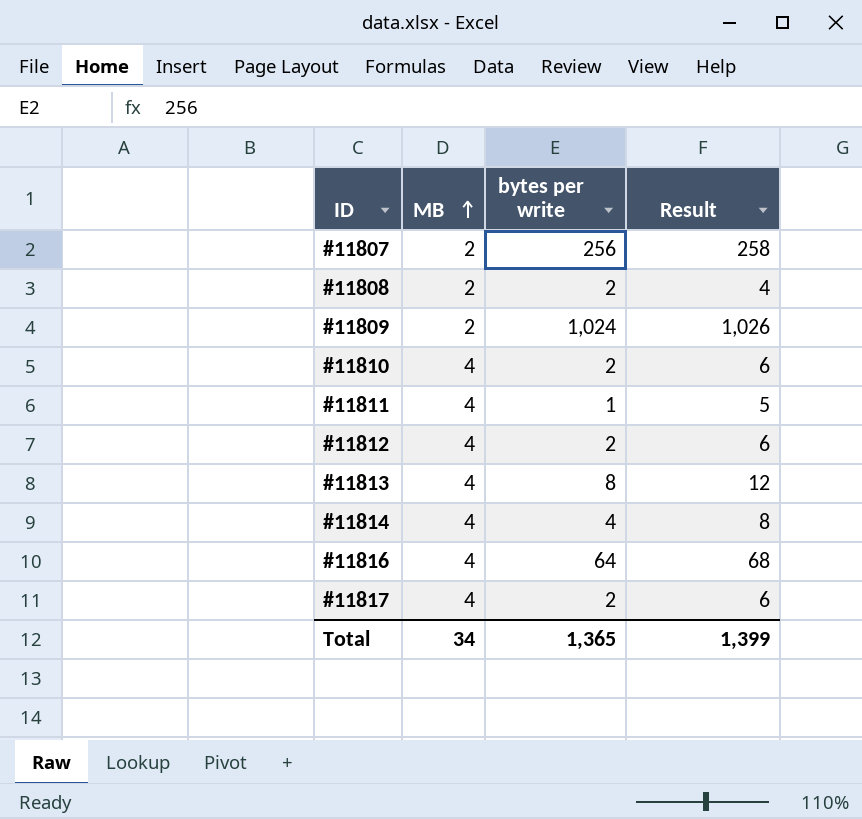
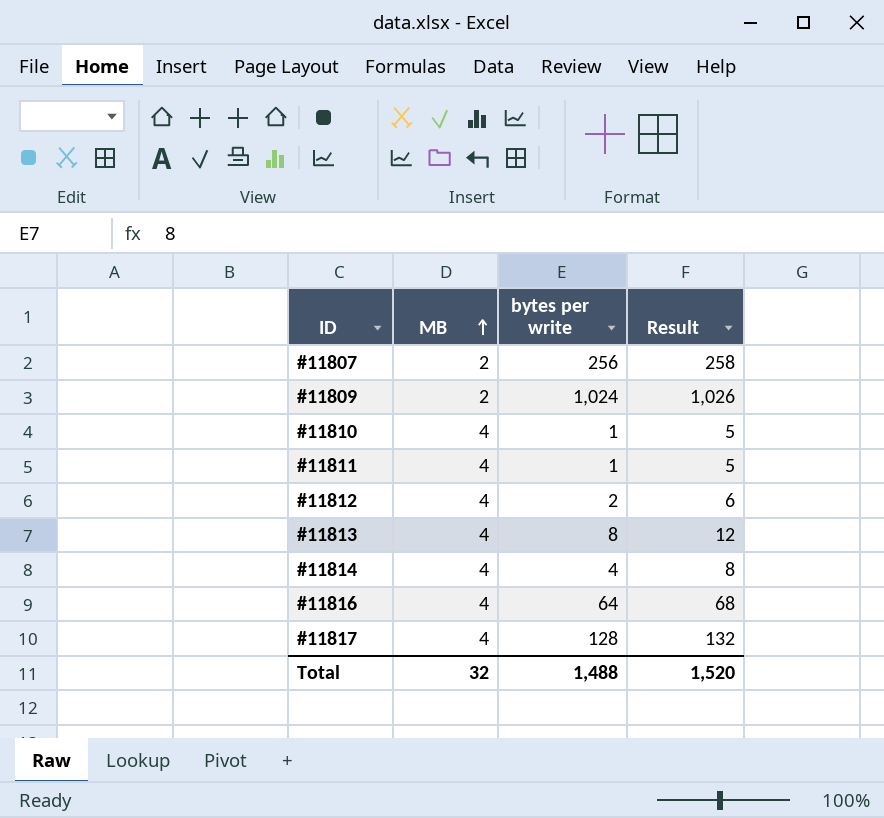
row #11808: 2 | 2 | 4 -> none
#11810 | bytes per write: 2 -> 1
#11810 | Result: 6 -> 5
#11817 | bytes per write: 2 -> 128
#11817 | Result: 6 -> 132
Total | MB: 34 -> 32
Total | bytes per write: 1,365 -> 1,488
Total | Result: 1,399 -> 1,520

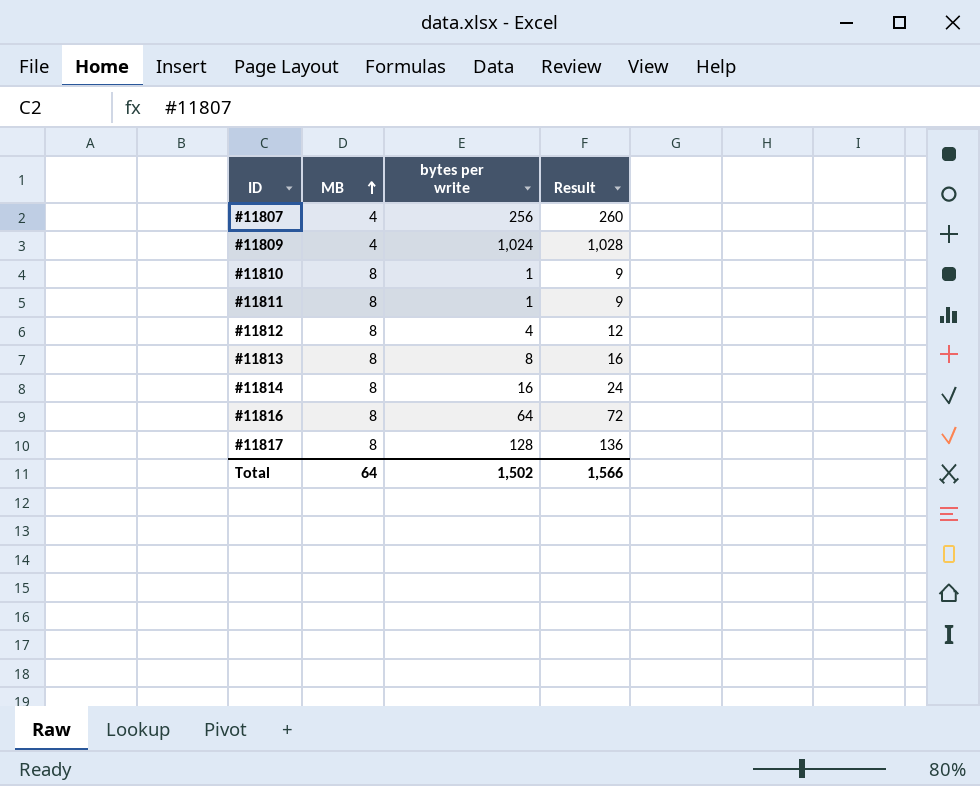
#11807 | MB: 2 -> 4
#11807 | Result: 258 -> 260
#11809 | MB: 2 -> 4
#11809 | Result: 1,026 -> 1,028
#11810 | MB: 4 -> 8
#11810 | Result: 5 -> 9
#11811 | MB: 4 -> 8
#11811 | Result: 5 -> 9
#11812 | MB: 4 -> 8
#11812 | bytes per write: 2 -> 4
#11812 | Result: 6 -> 12
#11813 | MB: 4 -> 8
#11813 | Result: 12 -> 16
#11814 | MB: 4 -> 8
#11814 | bytes per write: 4 -> 16
#11814 | Result: 8 -> 24
#11816 | MB: 4 -> 8
#11816 | Result: 68 -> 72
#11817 | MB: 4 -> 8
#11817 | Result: 132 -> 136
Total | MB: 32 -> 64
Total | bytes per write: 1,488 -> 1,502
Total | Result: 1,520 -> 1,566

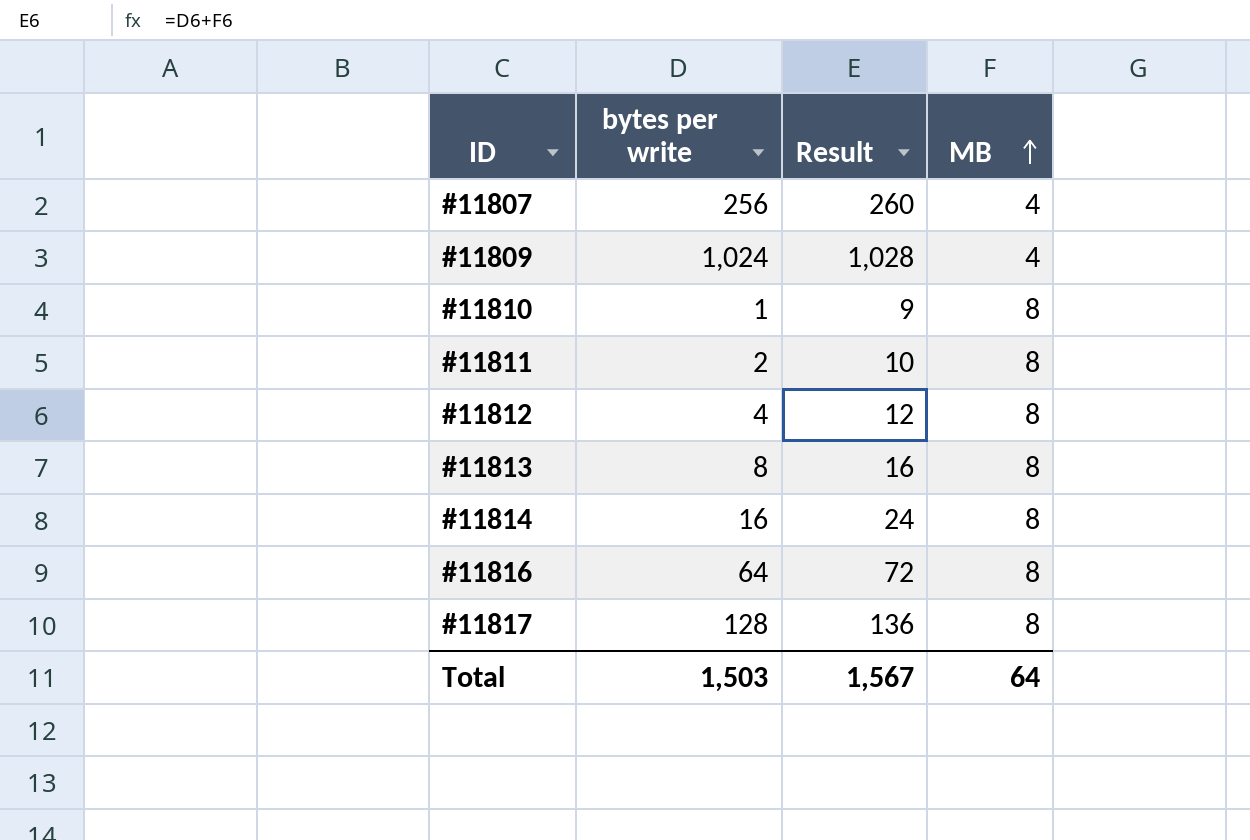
column MB | position: 2 -> 4
#11811 | bytes per write: 1 -> 2
#11811 | Result: 9 -> 10
Total | bytes per write: 1,502 -> 1,503
Total | Result: 1,566 -> 1,567

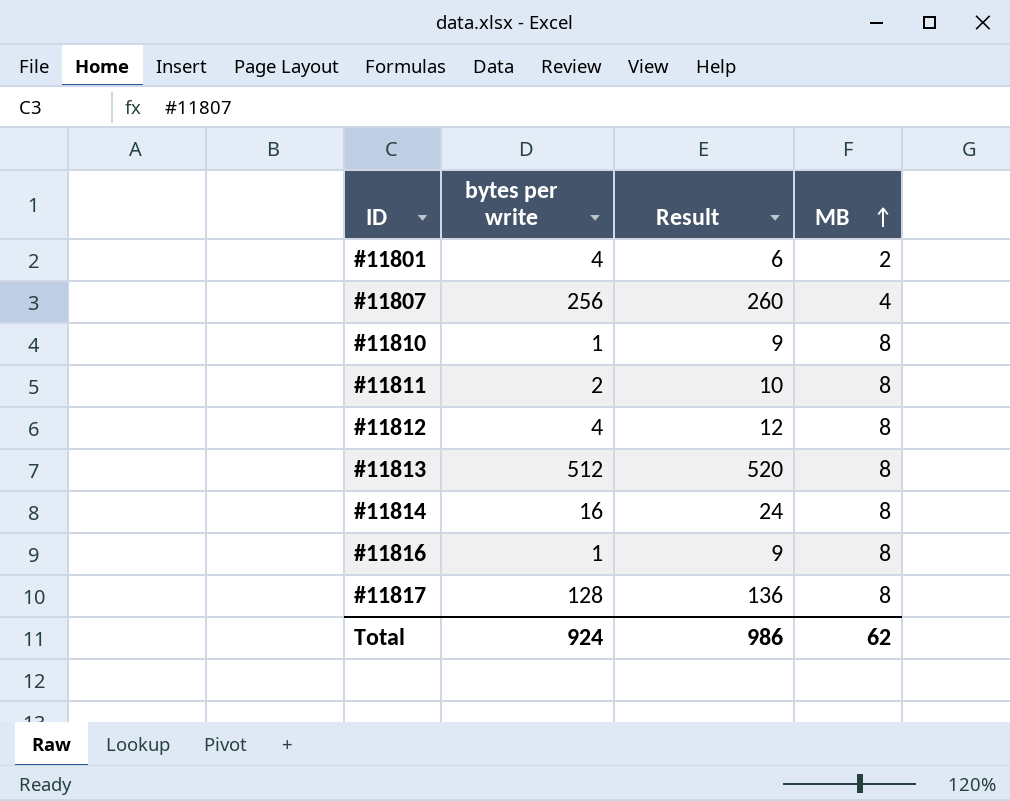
row #11809: 1,024 | 1,028 | 4 -> none
row #11801: none -> 4 | 6 | 2
#11813 | bytes per write: 8 -> 512
#11813 | Result: 16 -> 520
#11816 | bytes per write: 64 -> 1
#11816 | Result: 72 -> 9
Total | bytes per write: 1,503 -> 924
Total | Result: 1,567 -> 986
Total | MB: 64 -> 62

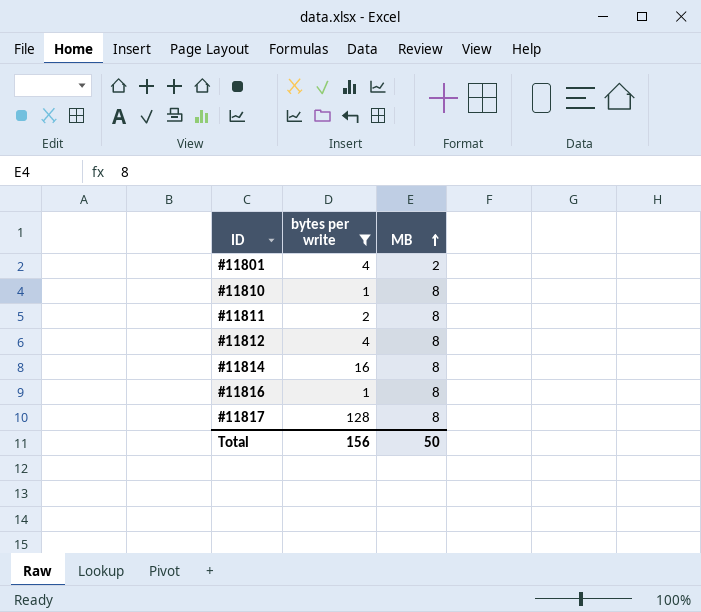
filter: none -> bytes per write <= 128
column Result | formula: [bytes per write] + [MB] -> none
Total | bytes per write: 924 -> 156
Total | MB: 62 -> 50

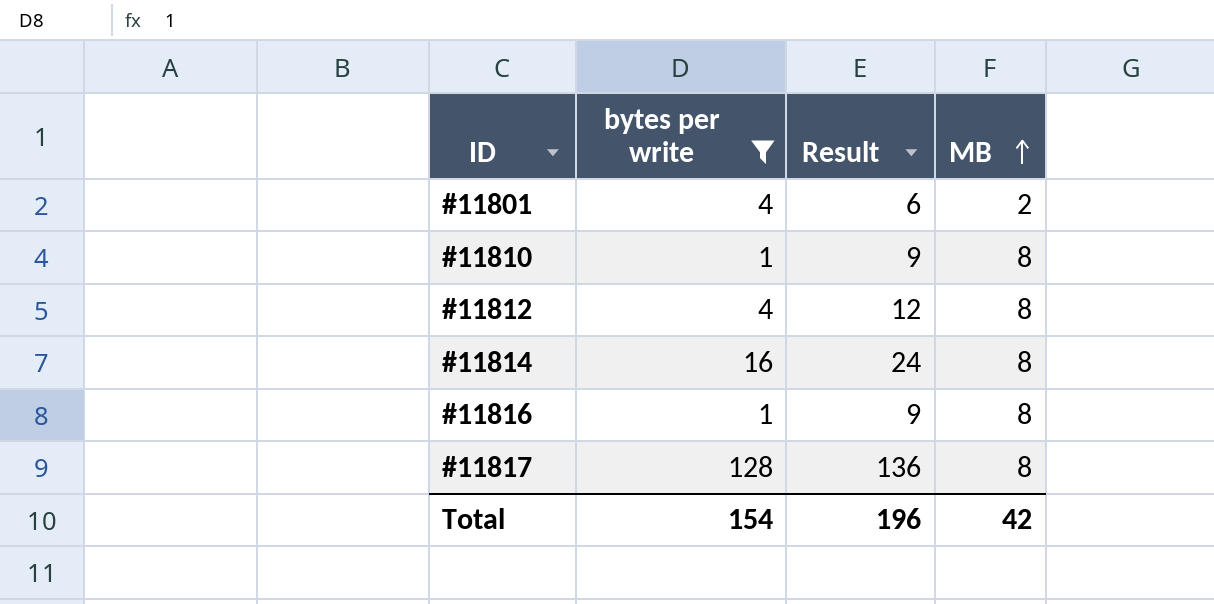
column Result | formula: none -> [bytes per write] + [MB]
row #11811: 2 | 8 -> none
Total | bytes per write: 156 -> 154
Total | MB: 50 -> 42

